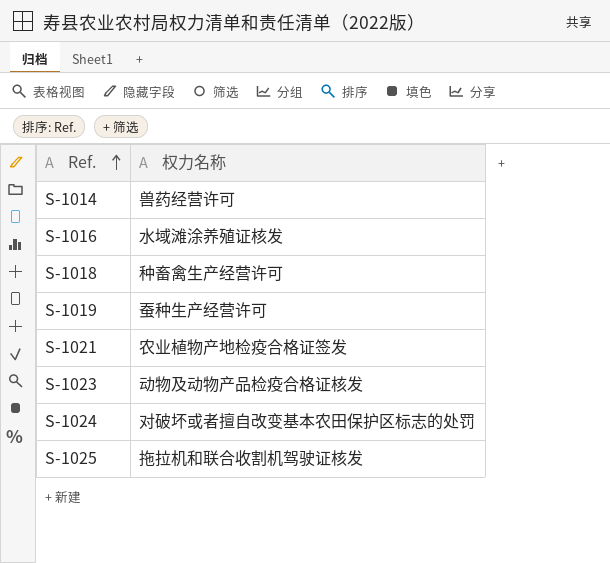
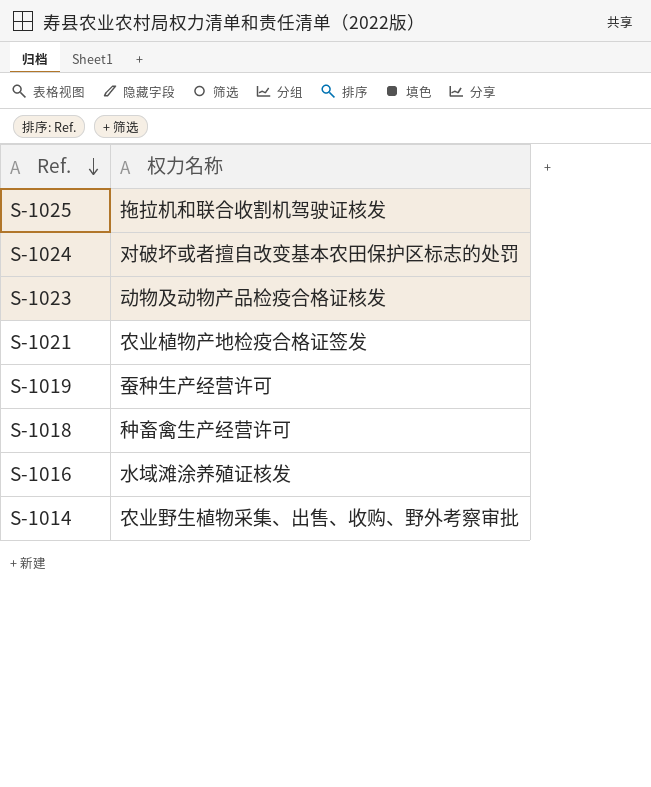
row order: Ref. ascending -> Ref. descending
S-1014 | 权力名称: 兽药经营许可 -> 农业野生植物采集、出售、收购、野外考察审批

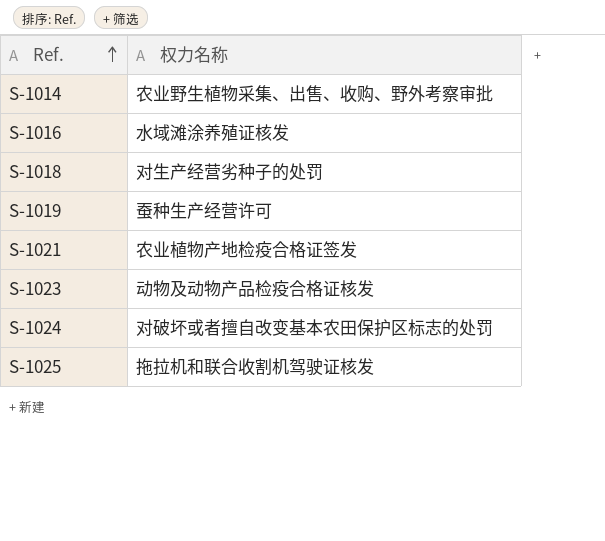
row order: Ref. descending -> Ref. ascending
S-1018 | 权力名称: 种畜禽生产经营许可 -> 对生产经营劣种子的处罚

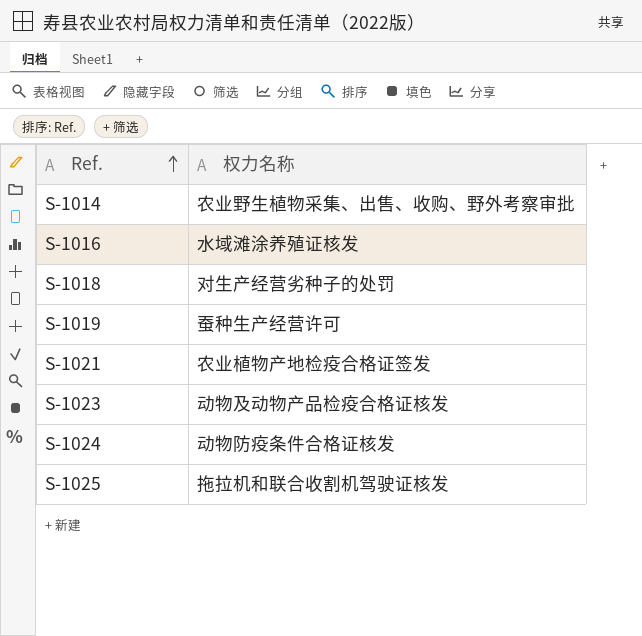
S-1024 | 权力名称: 对破坏或者擅自改变基本农田保护区标志的处罚 -> 动物防疫条件合格证核发

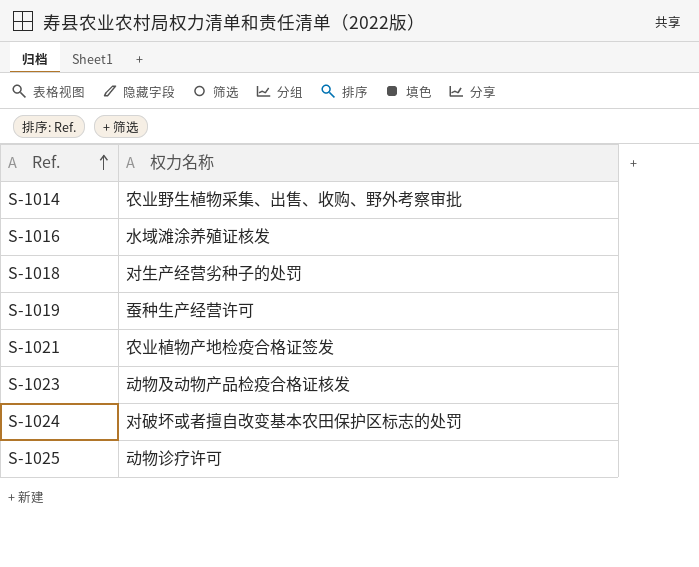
S-1024 | 权力名称: 动物防疫条件合格证核发 -> 对破坏或者擅自改变基本农田保护区标志的处罚
S-1025 | 权力名称: 拖拉机和联合收割机驾驶证核发 -> 动物诊疗许可

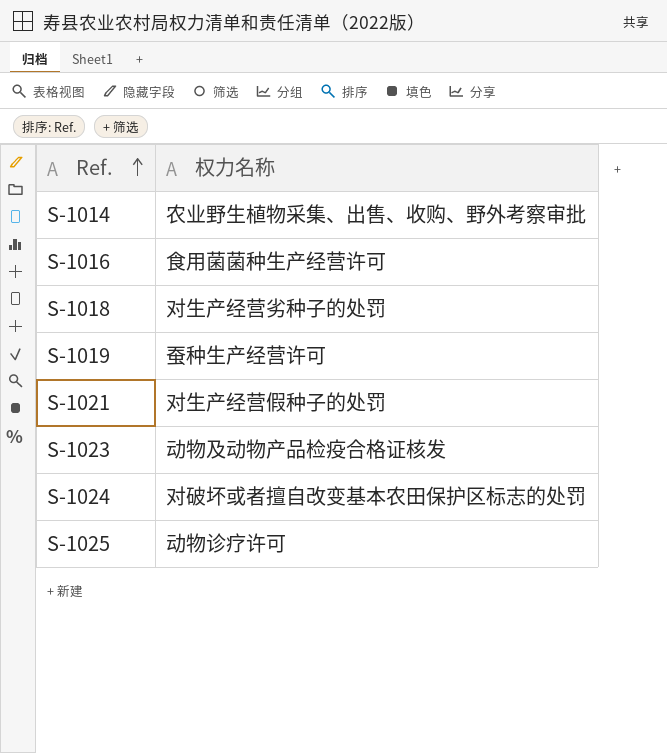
S-1016 | 权力名称: 水域滩涂养殖证核发 -> 食用菌菌种生产经营许可
S-1021 | 权力名称: 农业植物产地检疫合格证签发 -> 对生产经营假种子的处罚

